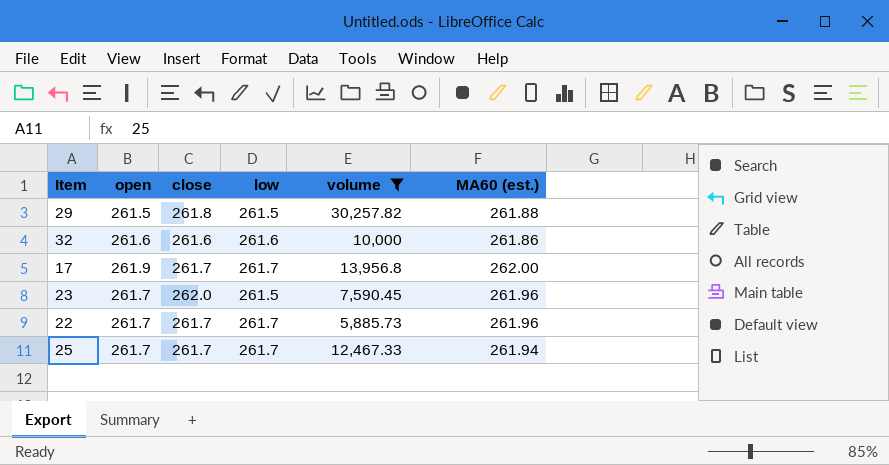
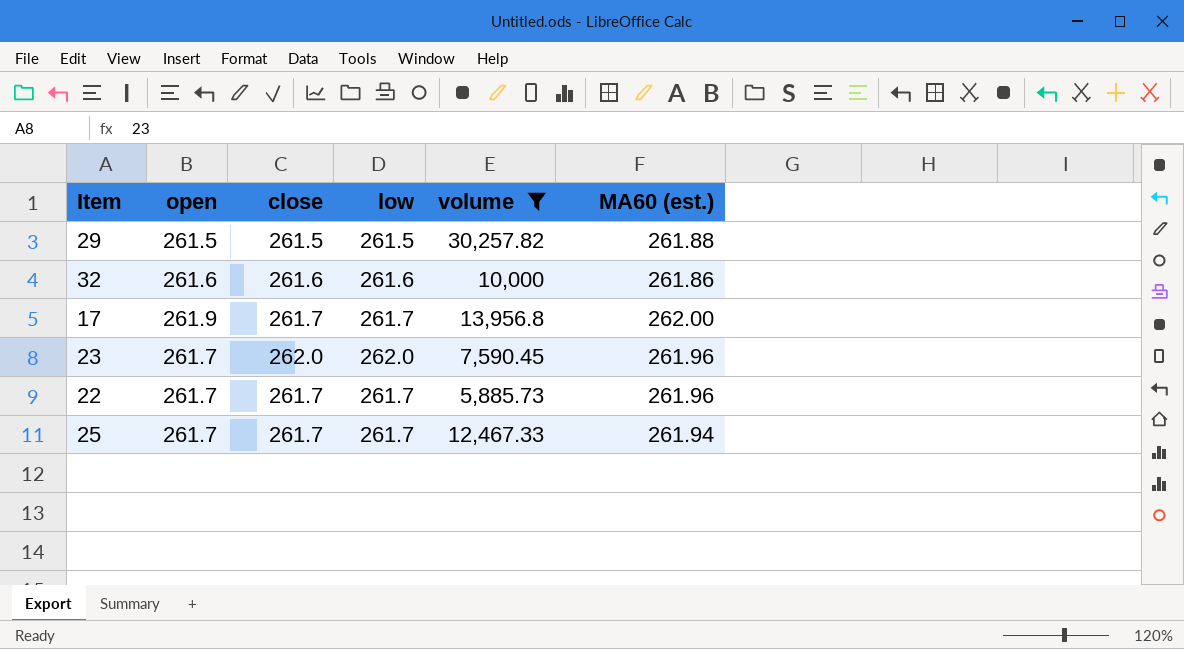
29 | close: 261.8 -> 261.5
23 | low: 261.5 -> 262.0

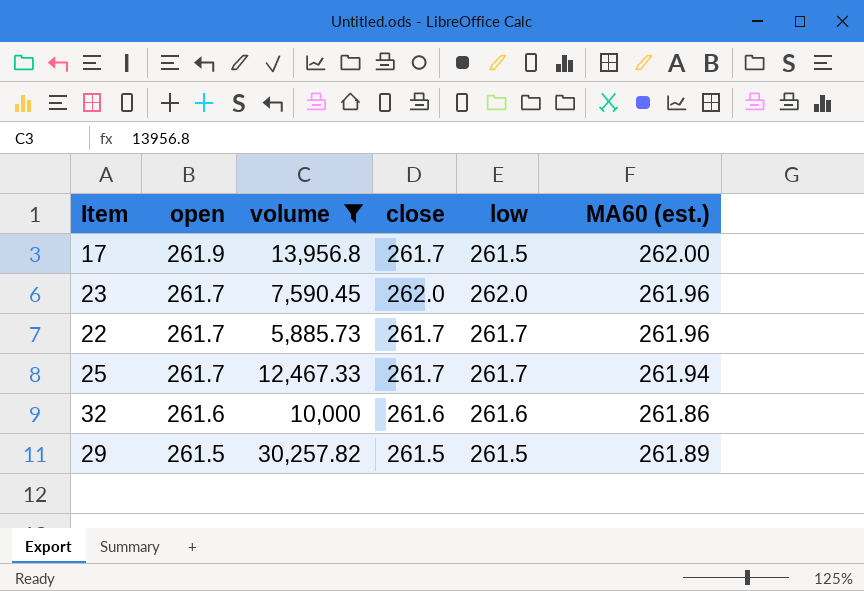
row order: none -> open descending
column volume | position: 5 -> 3
17 | low: 261.7 -> 261.5
29 | MA60 (est.): 261.88 -> 261.89

